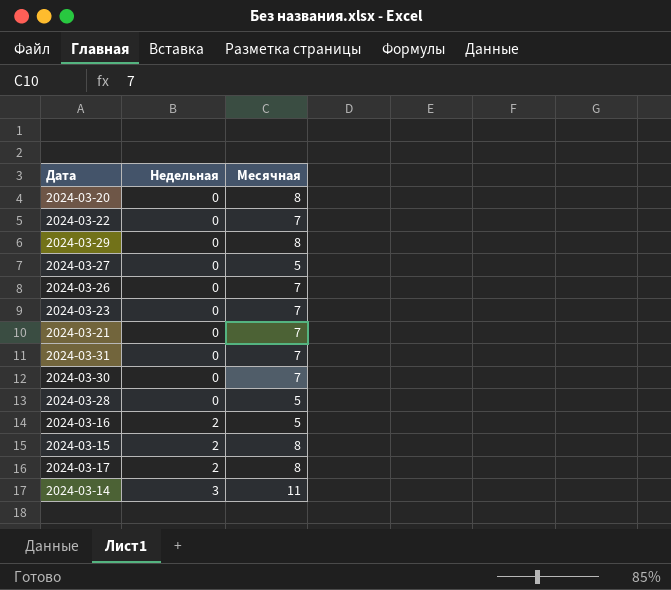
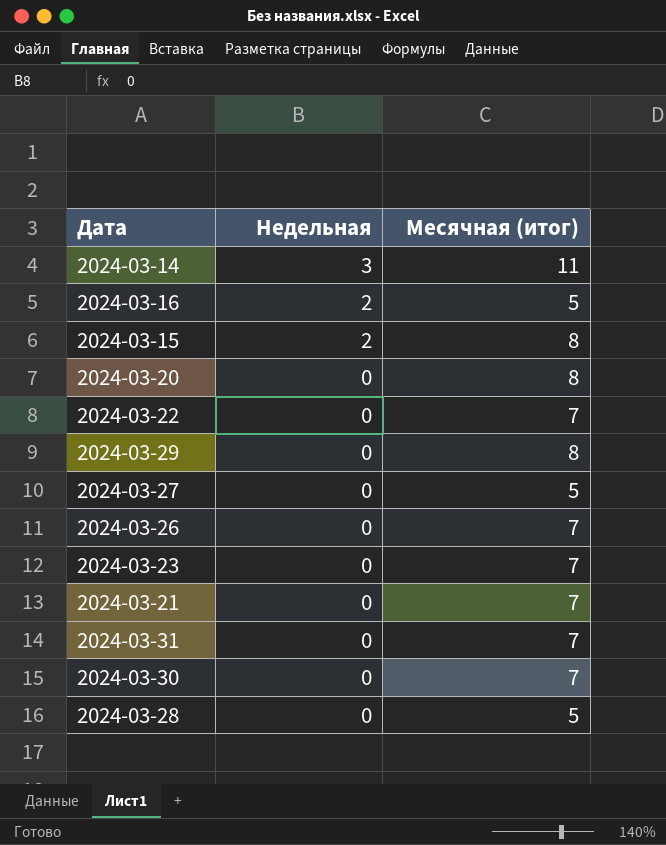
row order: Недельная ascending -> Недельная descending
column name: Месячная -> Месячная (итог)
row 2024-03-17: 2 | 8 -> none

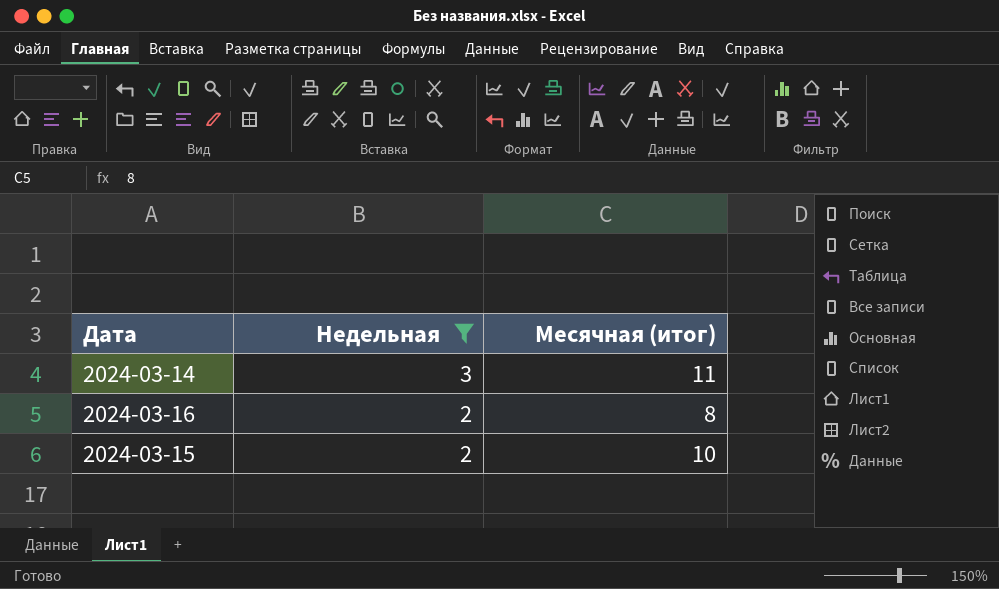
filter: none -> Недельная != 0
2024-03-16 | Месячная (итог): 5 -> 8
2024-03-15 | Месячная (итог): 8 -> 10

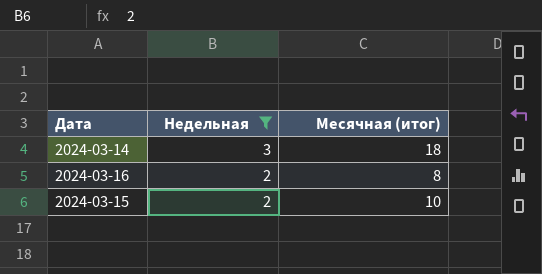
2024-03-14 | Месячная (итог): 11 -> 18

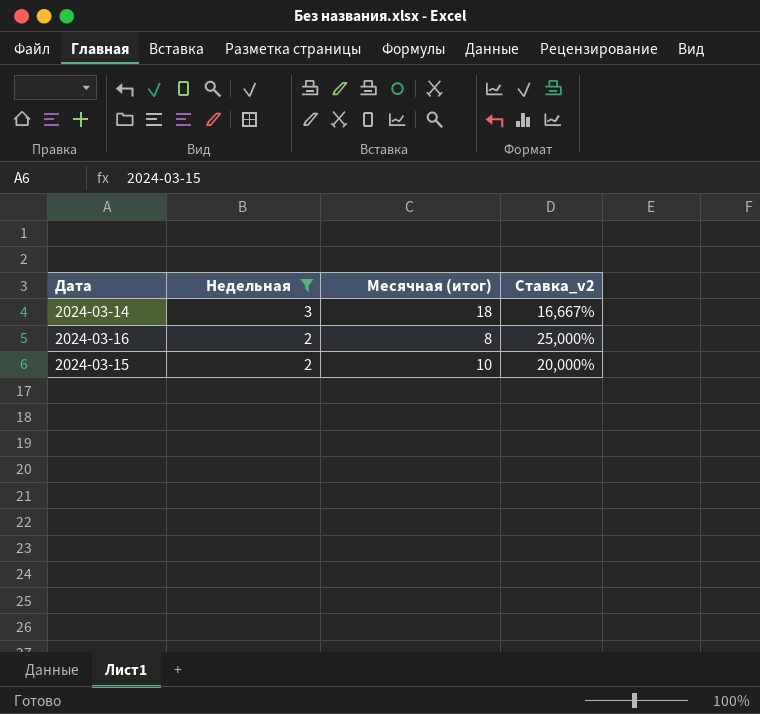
column Ставка_v2 | formula: none -> [Недельная] / [Месячная (итог)]

